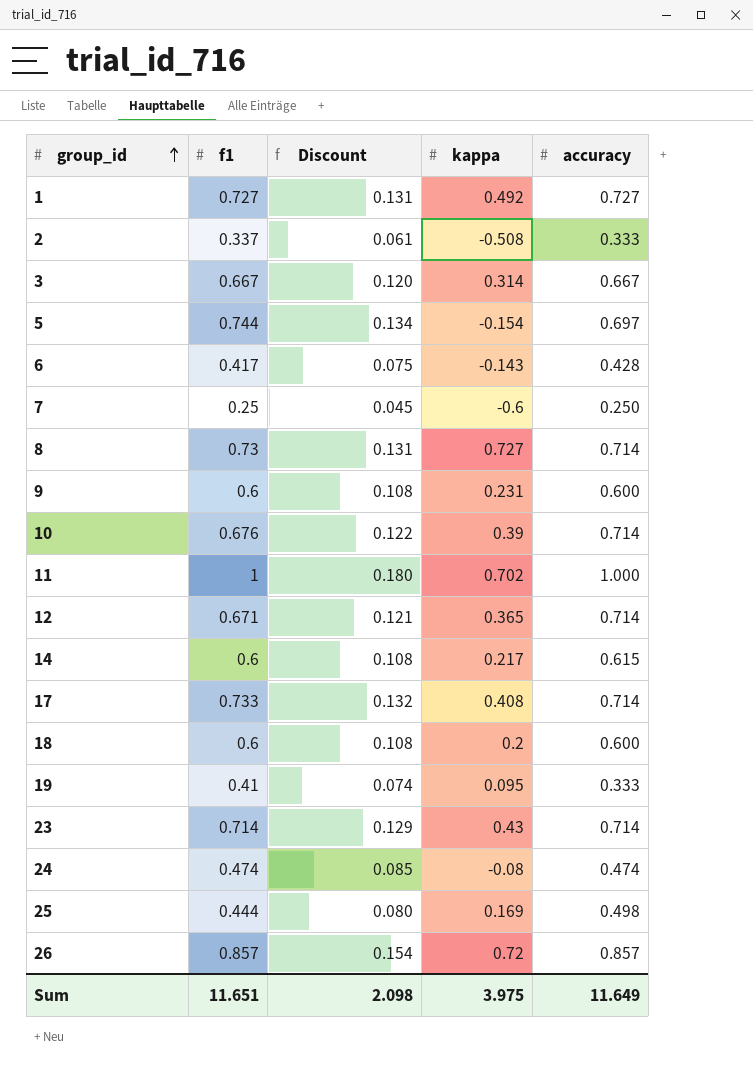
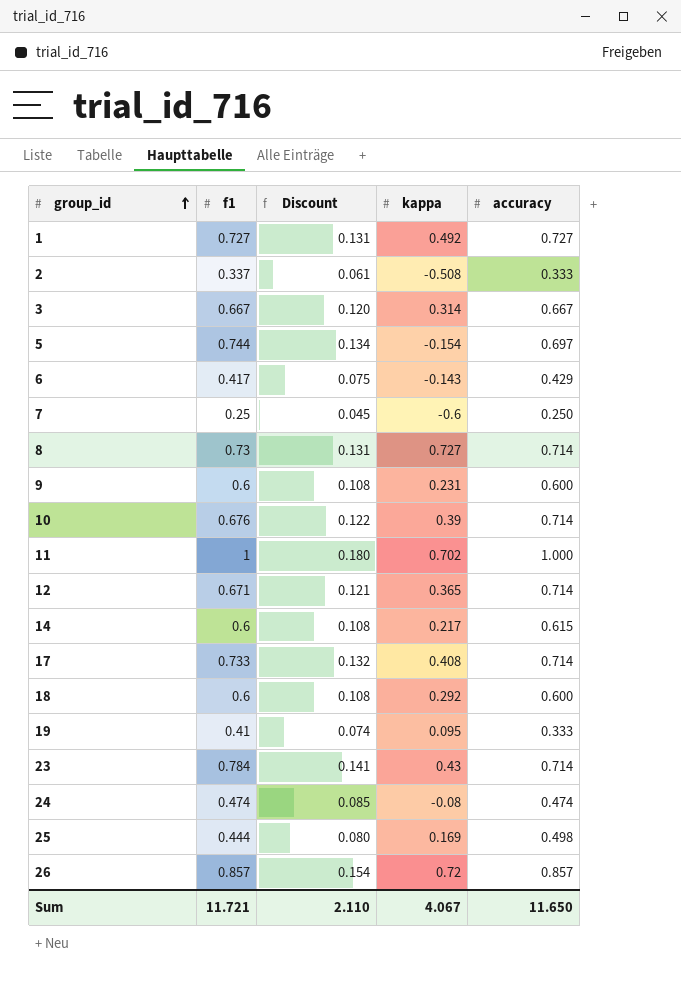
6 | accuracy: 0.428 -> 0.429
18 | kappa: 0.2 -> 0.292
23 | f1: 0.714 -> 0.784
23 | Discount: 0.129 -> 0.141
Sum | f1: 11.651 -> 11.721
Sum | Discount: 2.098 -> 2.110
Sum | kappa: 3.975 -> 4.067
Sum | accuracy: 11.649 -> 11.650

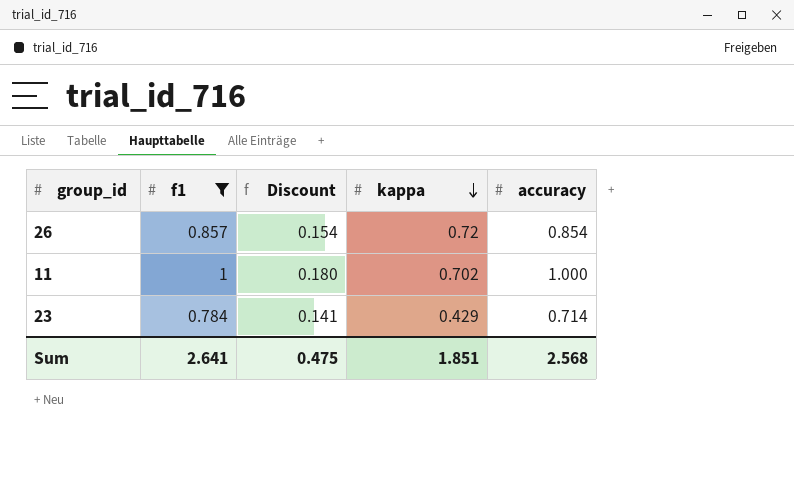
filter: none -> f1 >= 0.784
row order: group_id ascending -> kappa descending
26 | accuracy: 0.857 -> 0.854
23 | kappa: 0.43 -> 0.429
Sum | f1: 11.721 -> 2.641
Sum | Discount: 2.110 -> 0.475
Sum | kappa: 4.067 -> 1.851
Sum | accuracy: 11.650 -> 2.568

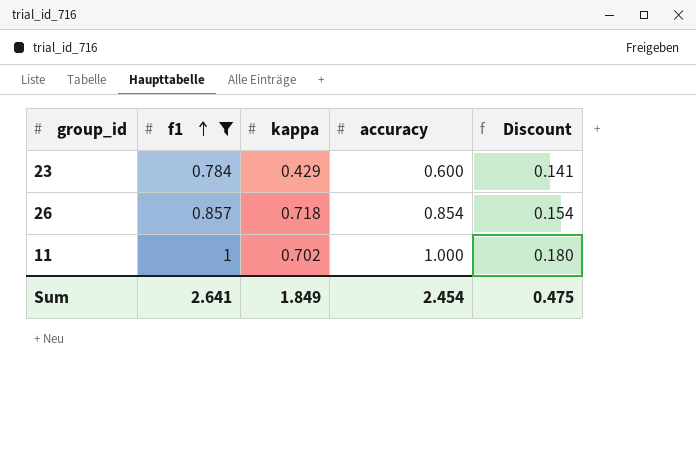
row order: kappa descending -> f1 ascending
column Discount | position: 3 -> 5
23 | accuracy: 0.714 -> 0.600
26 | kappa: 0.72 -> 0.718
Sum | kappa: 1.851 -> 1.849
Sum | accuracy: 2.568 -> 2.454

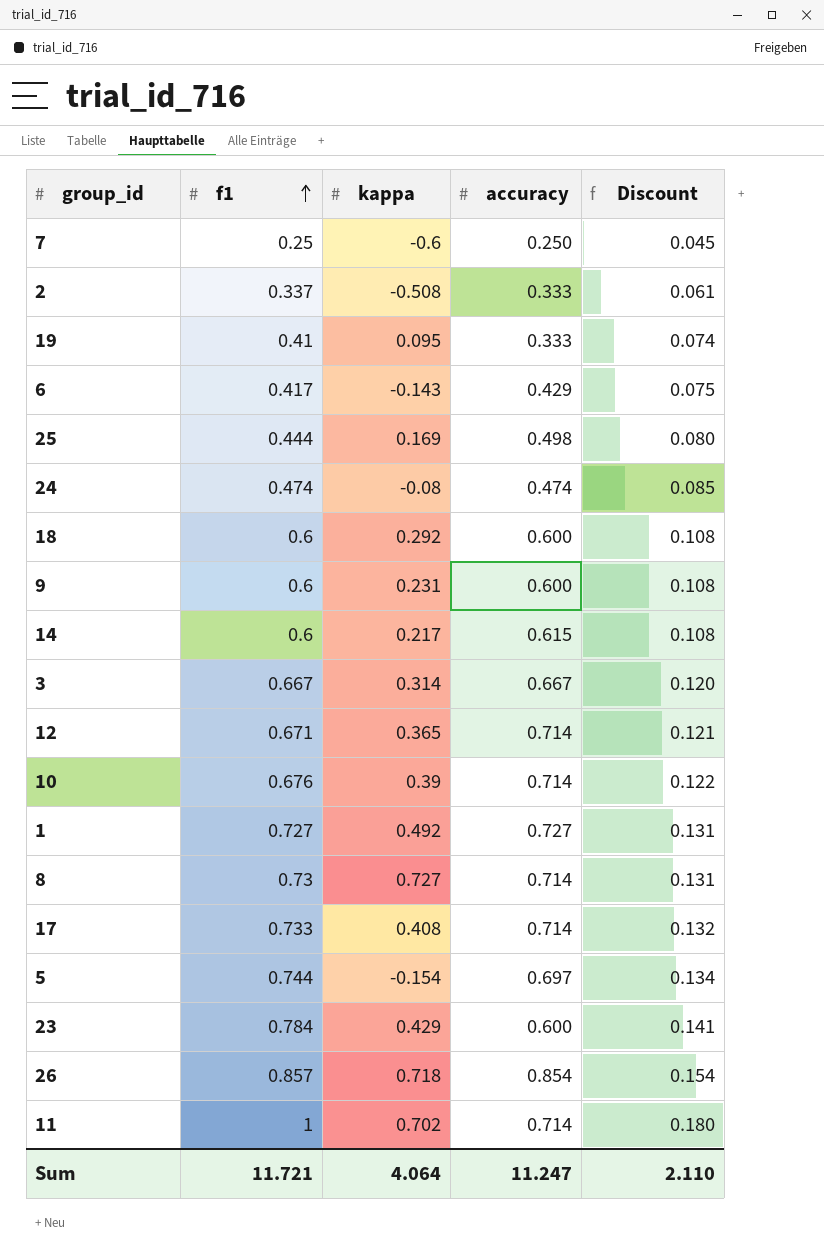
filter: f1 >= 0.784 -> none
11 | accuracy: 1.000 -> 0.714
Sum | f1: 2.641 -> 11.721
Sum | kappa: 1.849 -> 4.064
Sum | accuracy: 2.454 -> 11.247
Sum | Discount: 0.475 -> 2.110

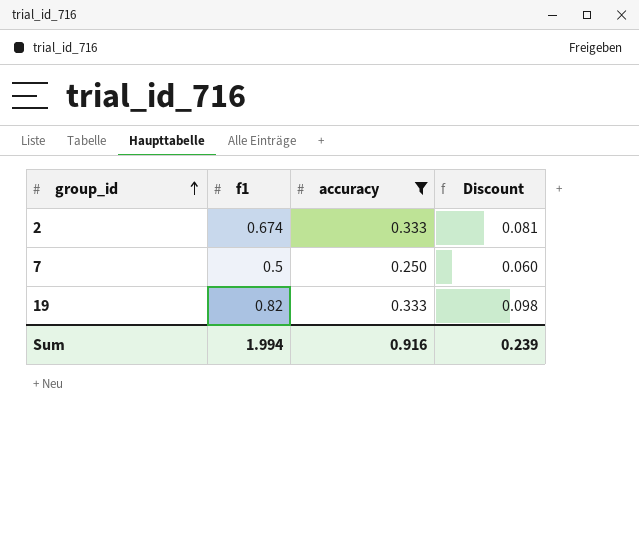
filter: none -> accuracy <= 0.333
row order: f1 ascending -> group_id ascending
column kappa | position: 3 -> none
column Discount | formula: [f1] * 0.18 -> [f1] * 0.12
2 | f1: 0.337 -> 0.674
7 | f1: 0.25 -> 0.5
19 | f1: 0.41 -> 0.82
Sum | f1: 11.721 -> 1.994
Sum | accuracy: 11.247 -> 0.916
Sum | Discount: 2.110 -> 0.239

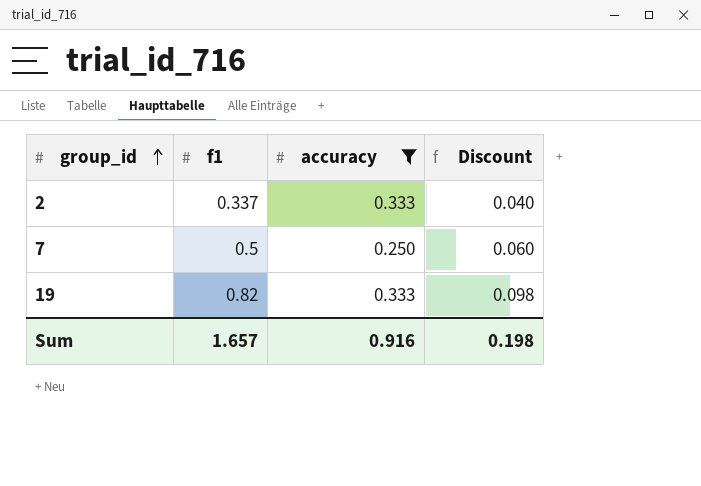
2 | f1: 0.674 -> 0.337
2 | Discount: 0.081 -> 0.040
Sum | f1: 1.994 -> 1.657
Sum | Discount: 0.239 -> 0.198

